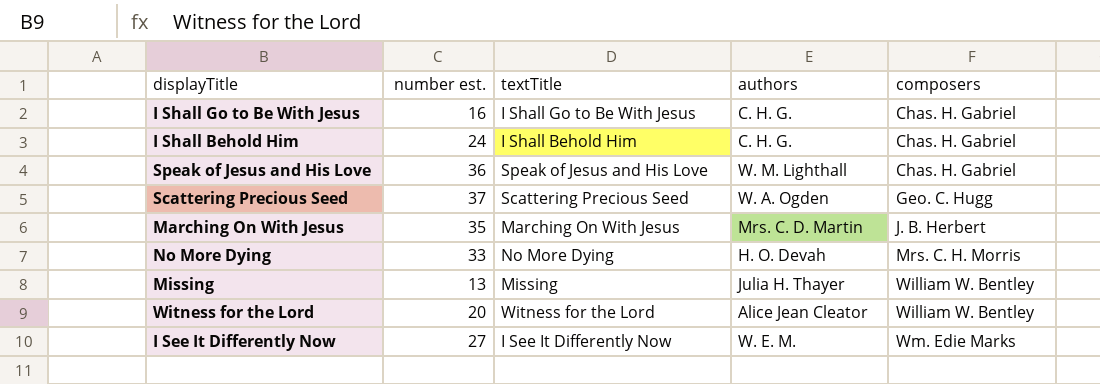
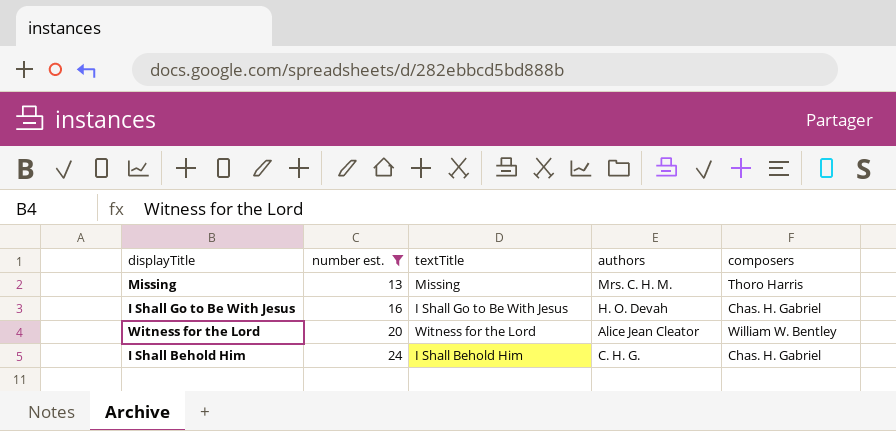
filter: none -> number est. <= 24
row order: composers ascending -> number est. ascending
Missing | authors: Julia H. Thayer -> Mrs. C. H. M.
Missing | composers: William W. Bentley -> Thoro Harris
I Shall Go to Be With Jesus | authors: C. H. G. -> H. O. Devah

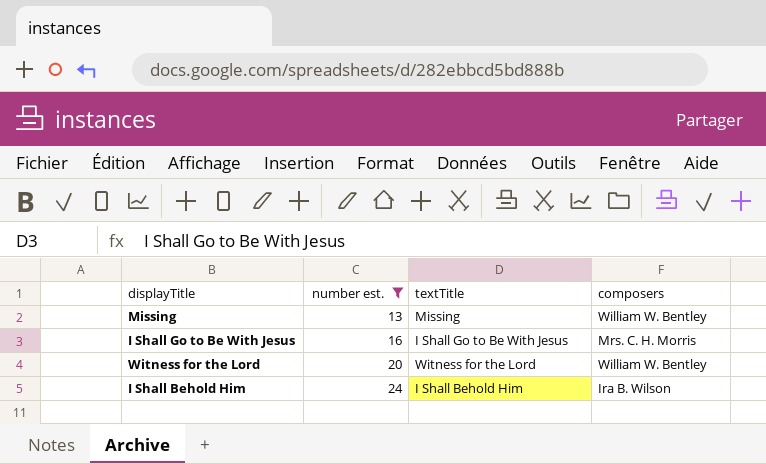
column authors | position: 4 -> none
Missing | composers: Thoro Harris -> William W. Bentley
I Shall Go to Be With Jesus | composers: Chas. H. Gabriel -> Mrs. C. H. Morris
I Shall Behold Him | composers: Chas. H. Gabriel -> Ira B. Wilson

